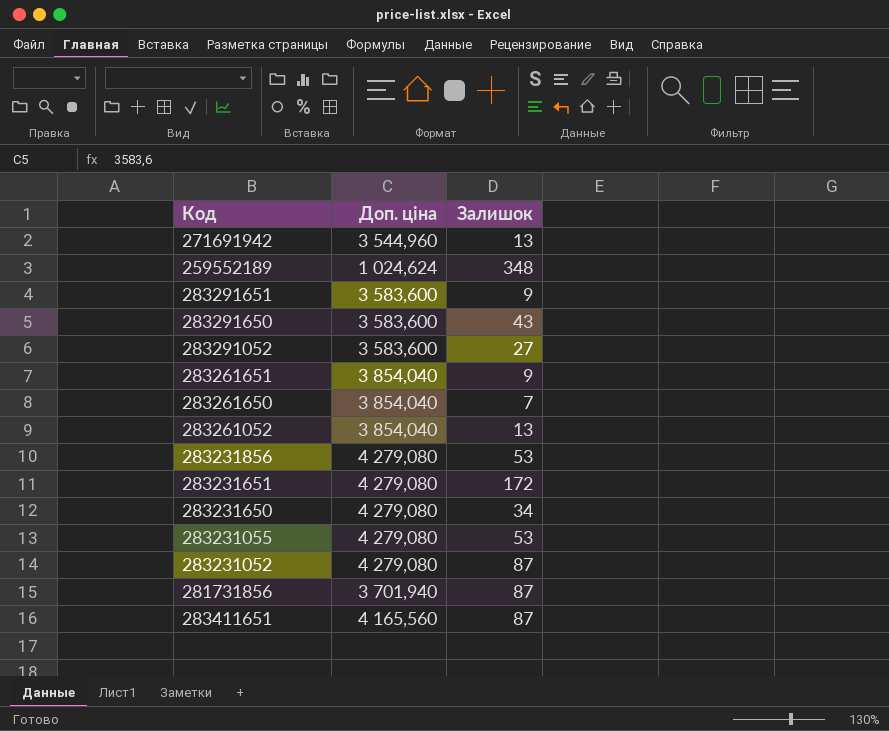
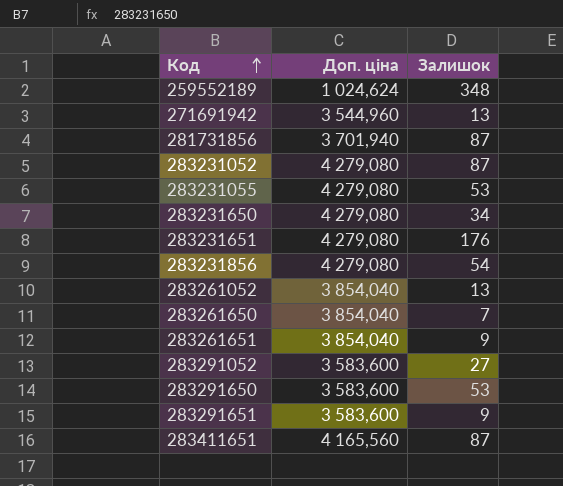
row order: none -> Код ascending
283231651 | Залишок: 172 -> 176
283231856 | Залишок: 53 -> 54
283291650 | Залишок: 43 -> 53

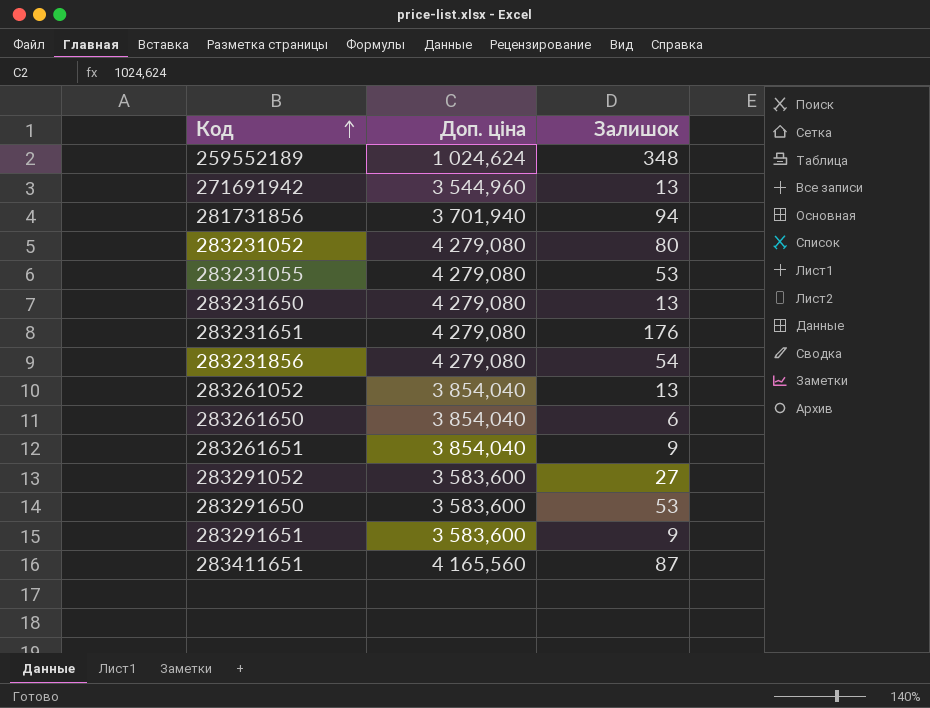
281731856 | Залишок: 87 -> 94
283231052 | Залишок: 87 -> 80
283231650 | Залишок: 34 -> 13
283261650 | Залишок: 7 -> 6

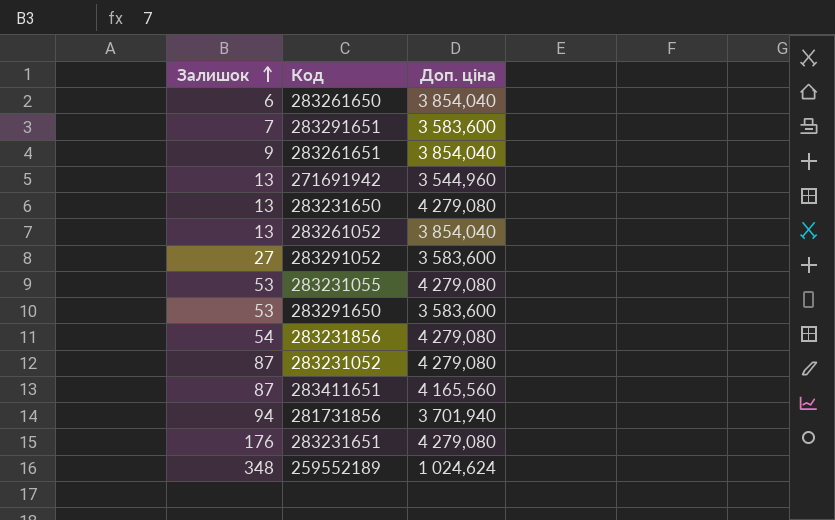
row order: Код ascending -> Залишок ascending
column Залишок | position: 3 -> 1
283291651 | Залишок: 9 -> 7
283231052 | Залишок: 80 -> 87

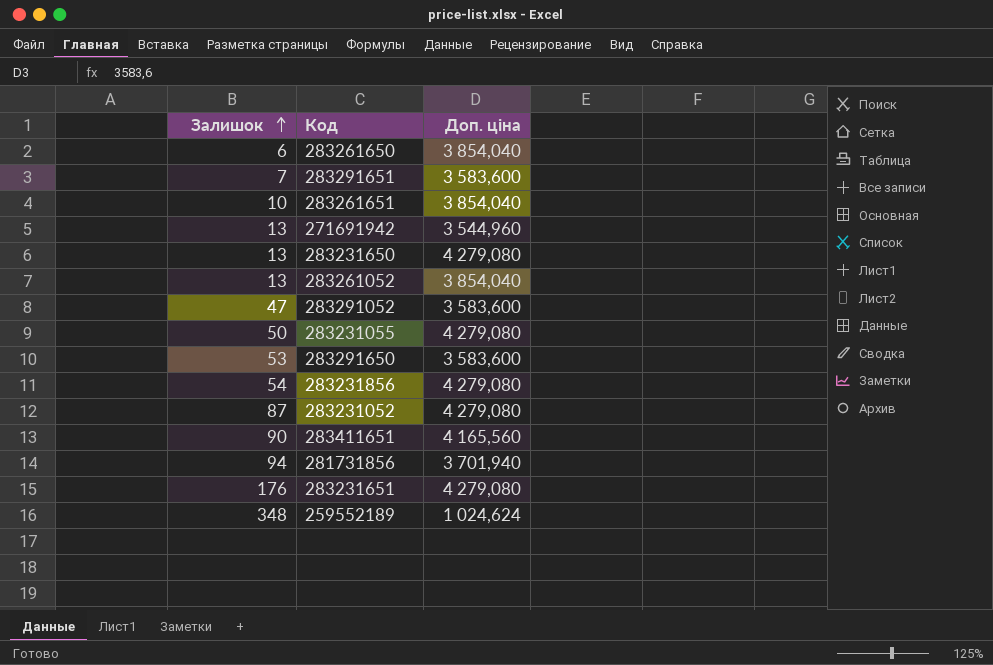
283261651 | Залишок: 9 -> 10
283291052 | Залишок: 27 -> 47
283231055 | Залишок: 53 -> 50
283411651 | Залишок: 87 -> 90

